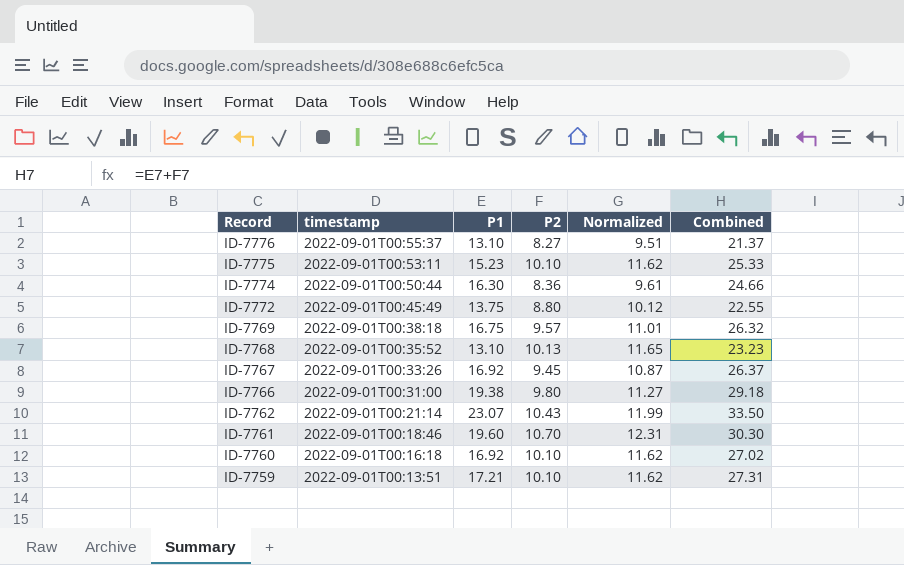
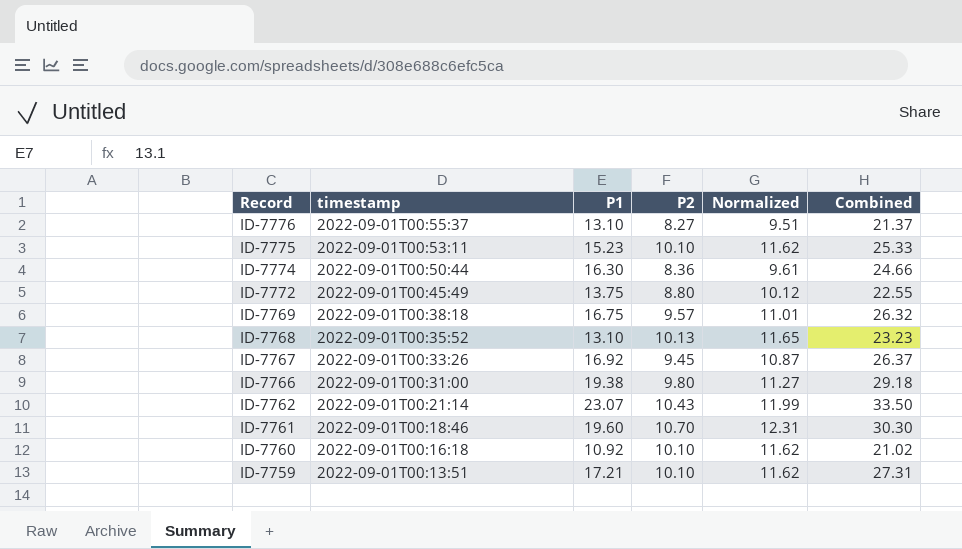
ID-7760 | P1: 16.92 -> 10.92
ID-7760 | Combined: 27.02 -> 21.02

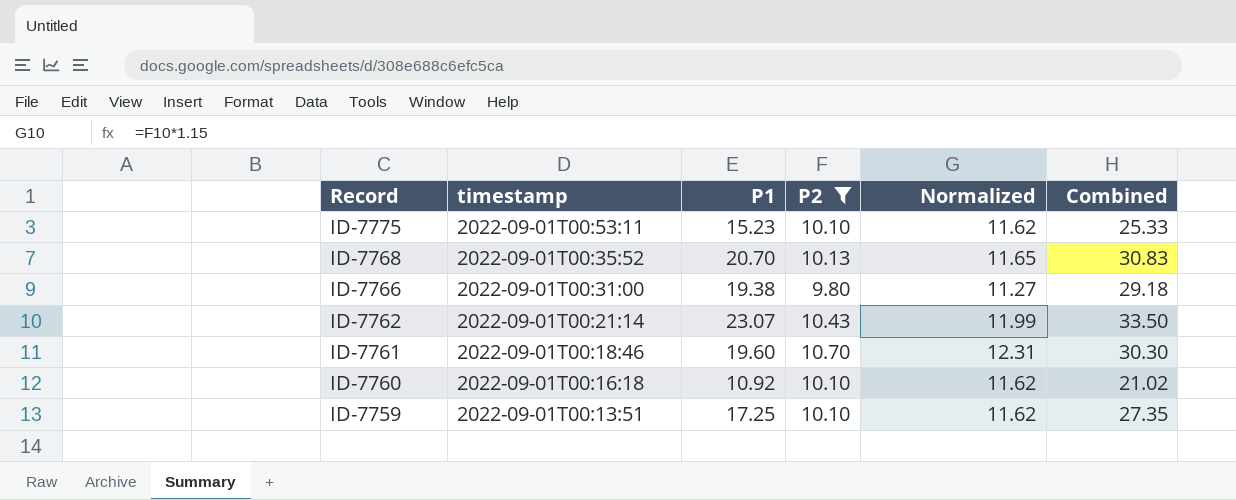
filter: none -> P2 >= 9.80
ID-7768 | P1: 13.10 -> 20.70
ID-7768 | Combined: 23.23 -> 30.83
ID-7759 | P1: 17.21 -> 17.25
ID-7759 | Combined: 27.31 -> 27.35

